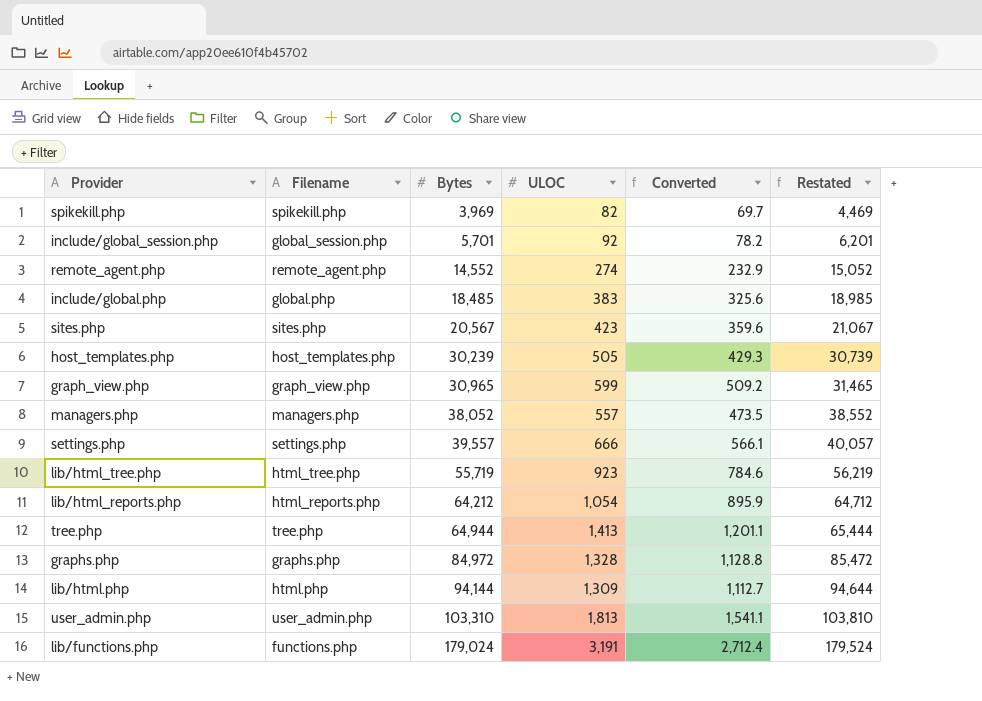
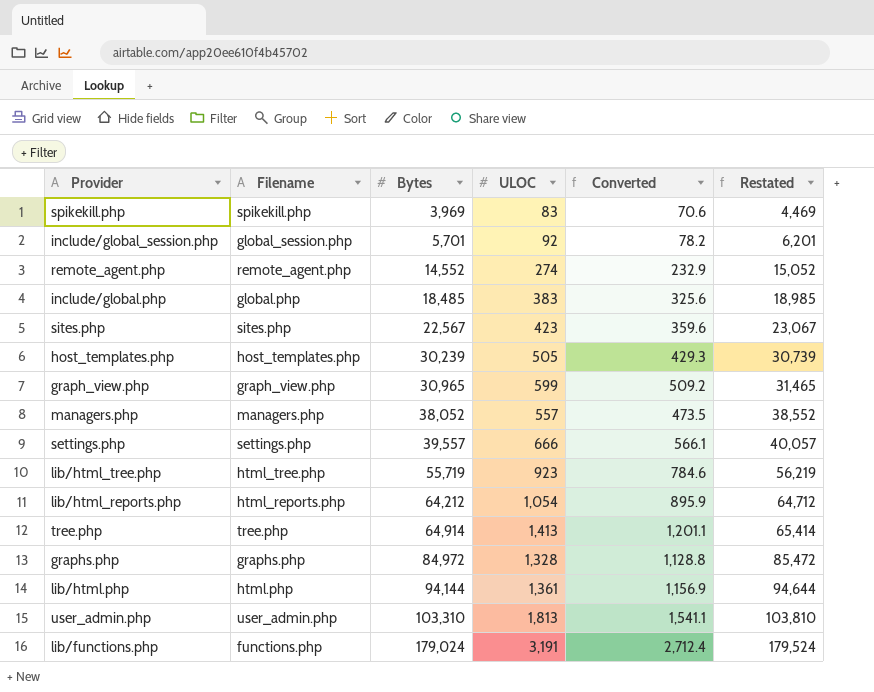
spikekill.php | ULOC: 82 -> 83
spikekill.php | Converted: 69.7 -> 70.6
sites.php | Bytes: 20,567 -> 22,567
sites.php | Restated: 21,067 -> 23,067
tree.php | Bytes: 64,944 -> 64,914
tree.php | Restated: 65,444 -> 65,414
lib/html.php | ULOC: 1,309 -> 1,361
lib/html.php | Converted: 1,112.7 -> 1,156.9

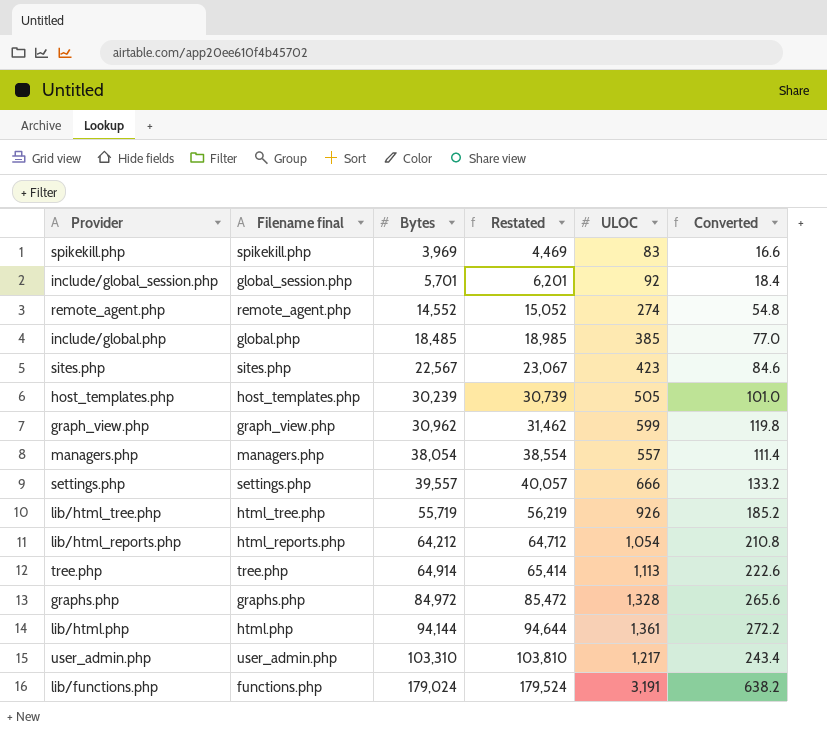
column name: Filename -> Filename final
column Restated | position: 6 -> 4
column Converted | formula: [ULOC] * 0.85 -> [ULOC] * 0.2
include/global.php | ULOC: 383 -> 385
graph_view.php | Bytes: 30,965 -> 30,962
graph_view.php | Restated: 31,465 -> 31,462
managers.php | Bytes: 38,052 -> 38,054
managers.php | Restated: 38,552 -> 38,554
lib/html_tree.php | ULOC: 923 -> 926
tree.php | ULOC: 1,413 -> 1,113
user_admin.php | ULOC: 1,813 -> 1,217

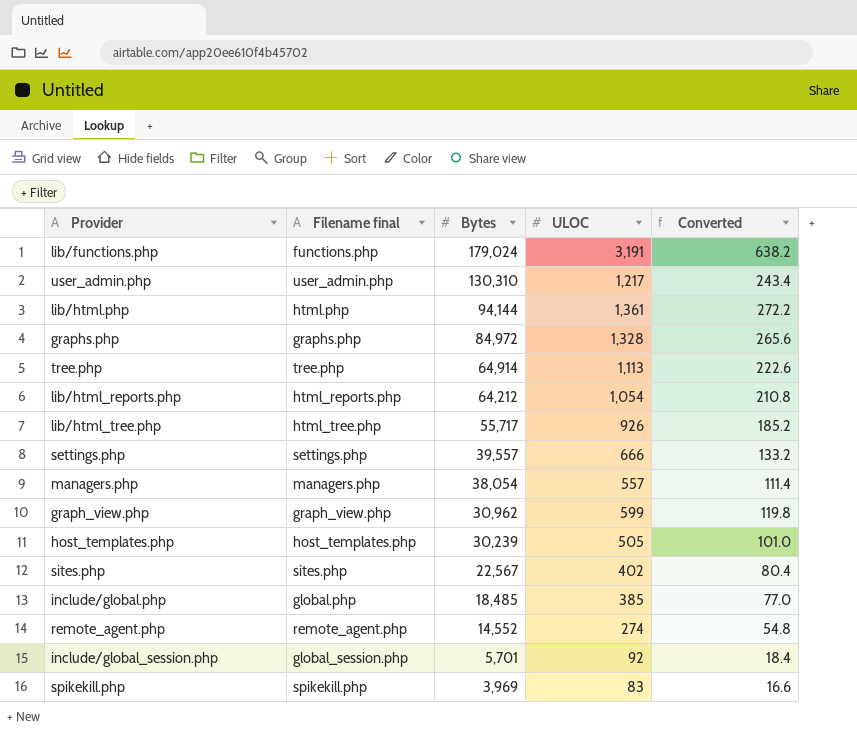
row order: Bytes ascending -> Bytes descending
column Restated | formula: [Bytes] + 500 -> none
user_admin.php | Bytes: 103,310 -> 130,310
lib/html_tree.php | Bytes: 55,719 -> 55,717
sites.php | ULOC: 423 -> 402
sites.php | Converted: 84.6 -> 80.4

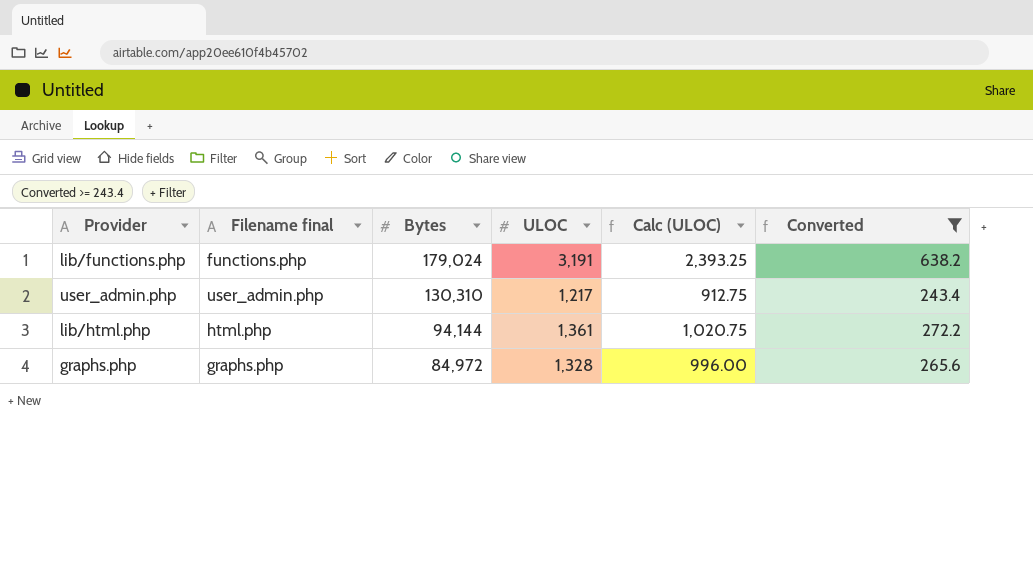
filter: none -> Converted >= 243.4
column Calc (ULOC) | formula: none -> [ULOC] * 0.75

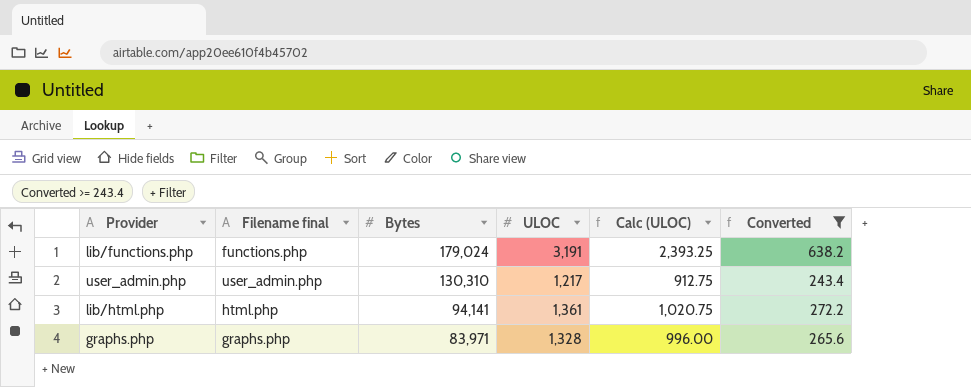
lib/html.php | Bytes: 94,144 -> 94,141
graphs.php | Bytes: 84,972 -> 83,971

